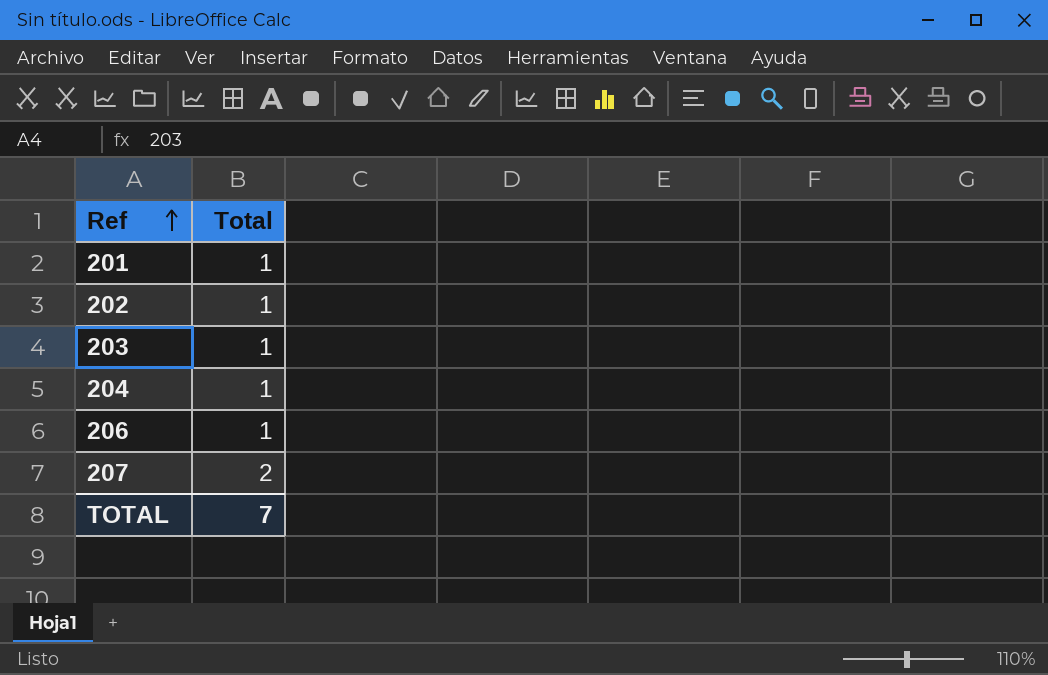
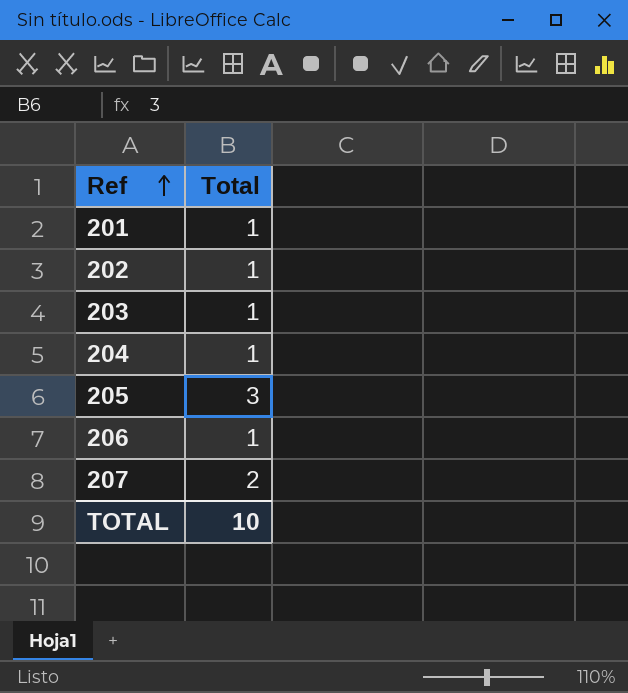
row 205: none -> 3
TOTAL | Total: 7 -> 10

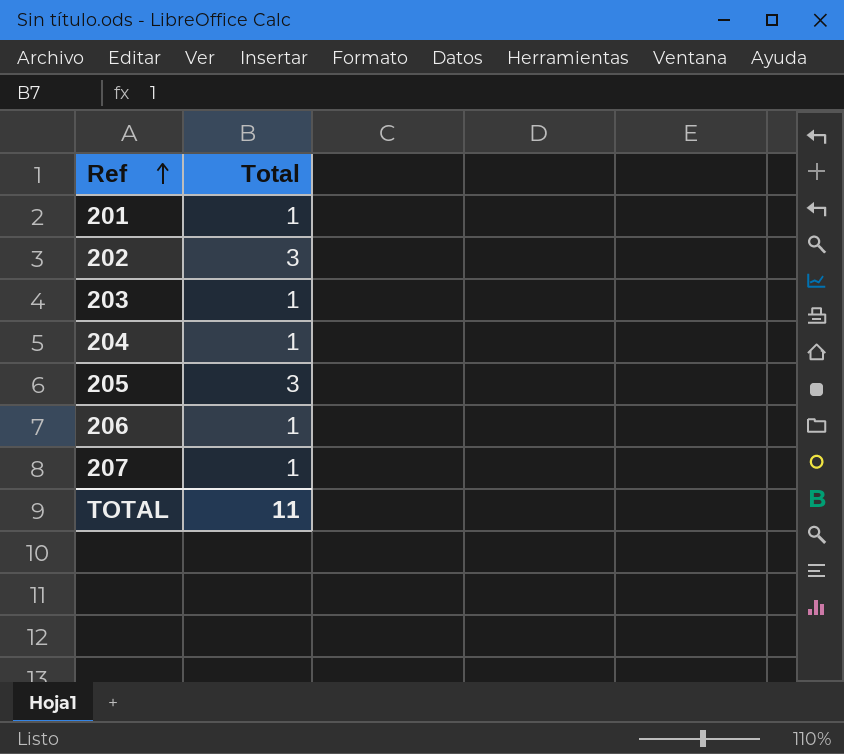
202 | Total: 1 -> 3
207 | Total: 2 -> 1
TOTAL | Total: 10 -> 11

